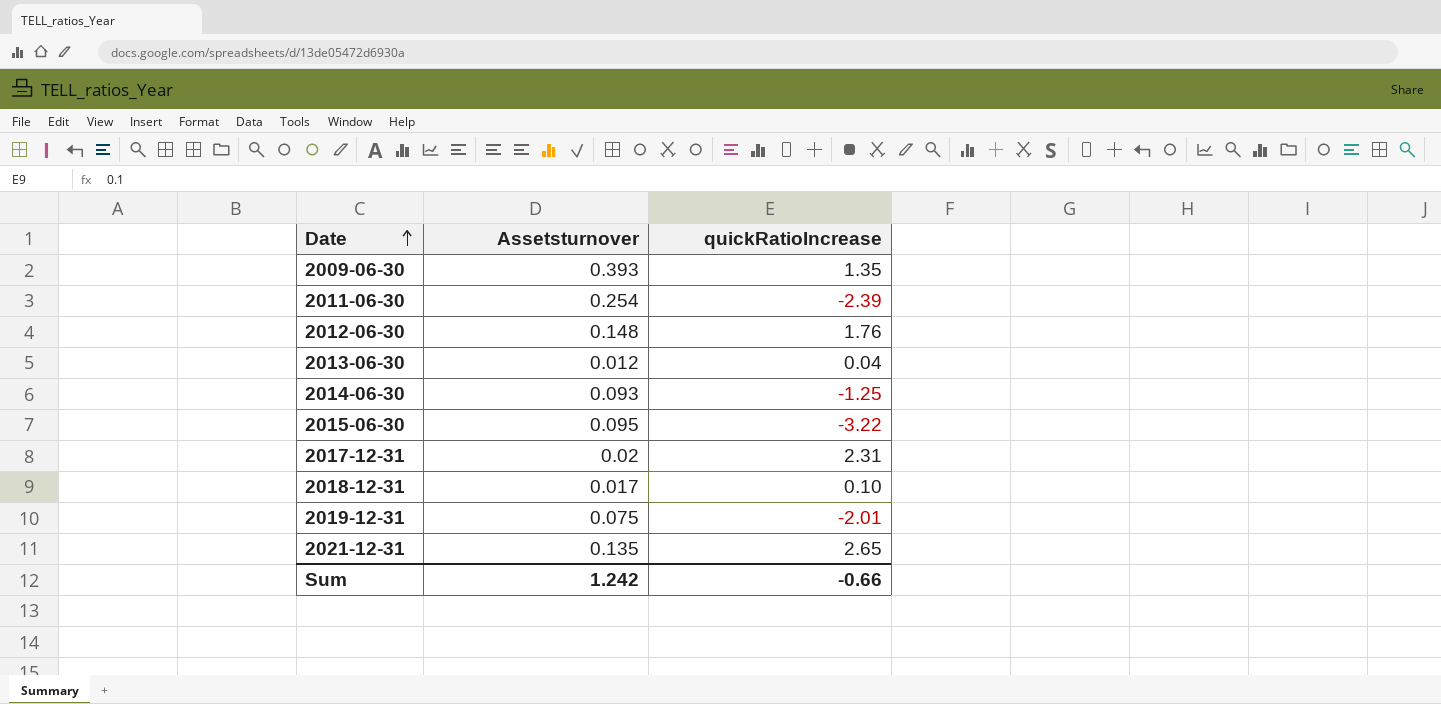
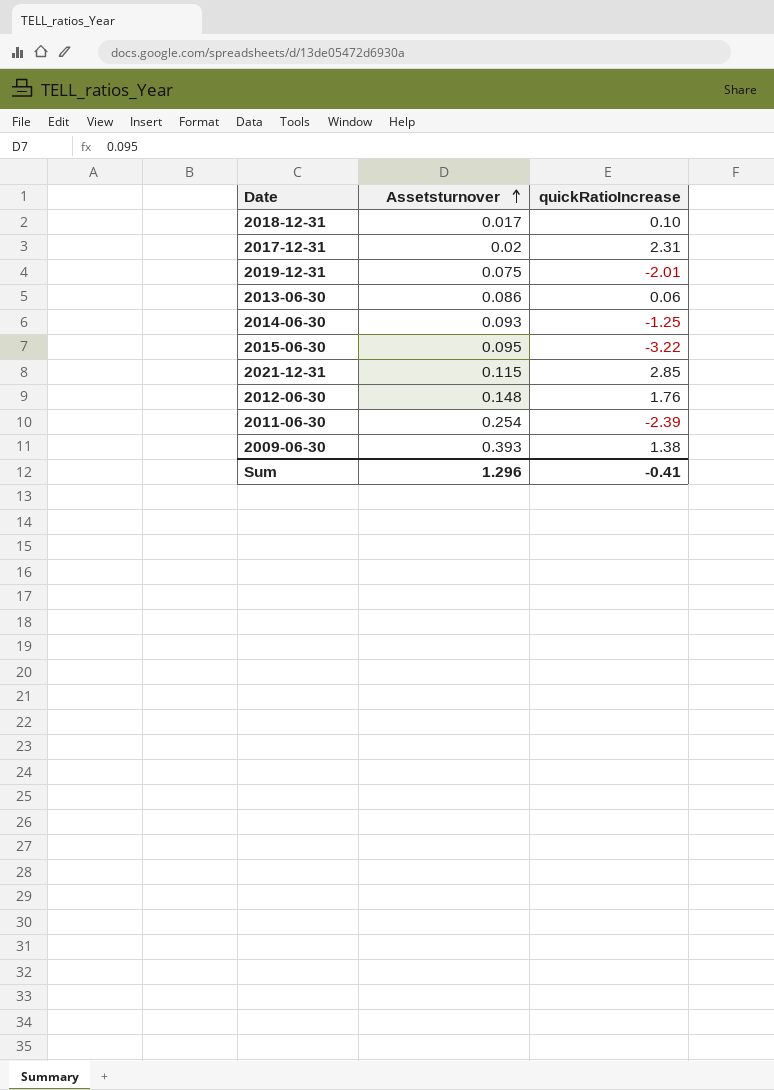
row order: Date ascending -> Assetsturnover ascending
2013-06-30 | Assetsturnover: 0.012 -> 0.086
2013-06-30 | quickRatioIncrease: 0.04 -> 0.06
2021-12-31 | Assetsturnover: 0.135 -> 0.115
2021-12-31 | quickRatioIncrease: 2.65 -> 2.85
2009-06-30 | quickRatioIncrease: 1.35 -> 1.38
Sum | Assetsturnover: 1.242 -> 1.296
Sum | quickRatioIncrease: -0.66 -> -0.41

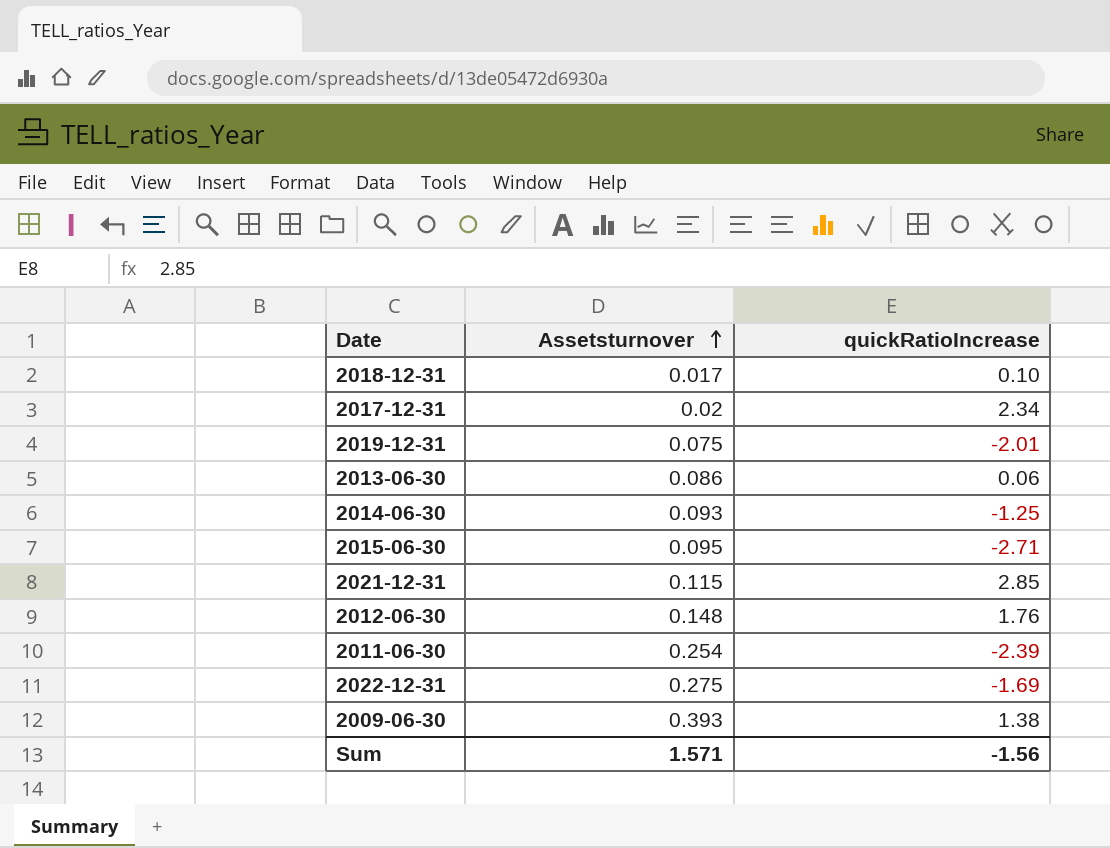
2017-12-31 | quickRatioIncrease: 2.31 -> 2.34
2015-06-30 | quickRatioIncrease: -3.22 -> -2.71
row 2022-12-31: none -> 0.275 | -1.69
Sum | Assetsturnover: 1.296 -> 1.571
Sum | quickRatioIncrease: -0.41 -> -1.56

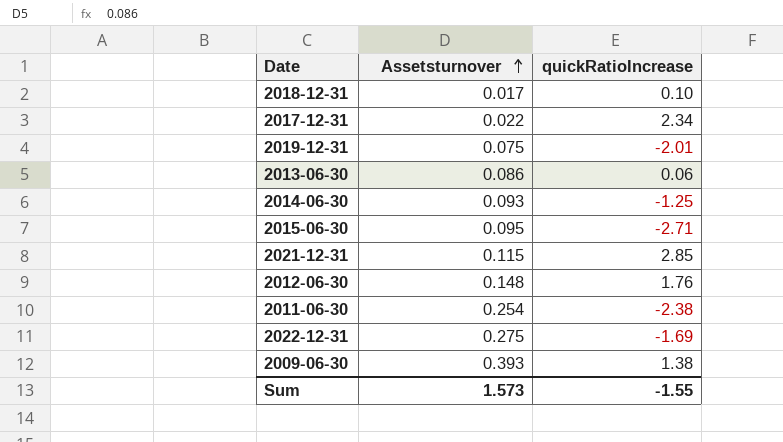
2017-12-31 | Assetsturnover: 0.02 -> 0.022
2011-06-30 | quickRatioIncrease: -2.39 -> -2.38
Sum | Assetsturnover: 1.571 -> 1.573
Sum | quickRatioIncrease: -1.56 -> -1.55

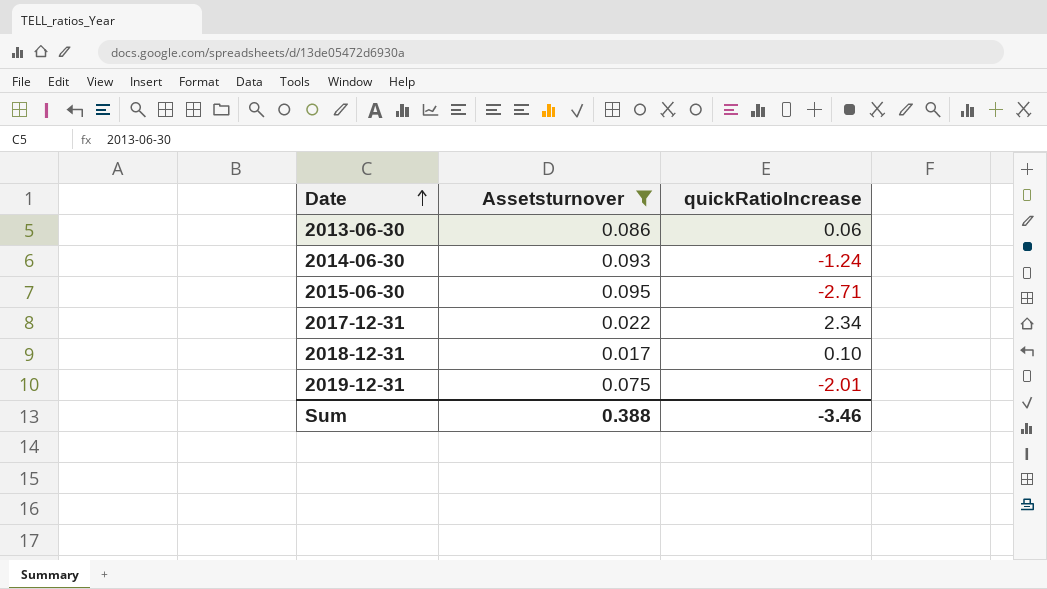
filter: none -> Assetsturnover <= 0.095
row order: Assetsturnover ascending -> Date ascending
2014-06-30 | quickRatioIncrease: -1.25 -> -1.24
Sum | Assetsturnover: 1.573 -> 0.388
Sum | quickRatioIncrease: -1.55 -> -3.46

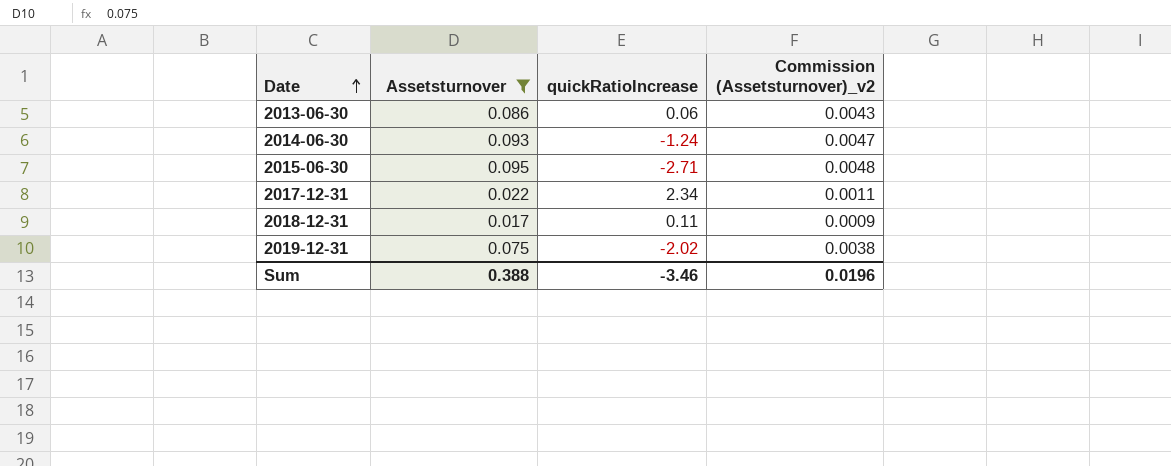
column Commission (Assetsturnover)_v2 | formula: none -> [Assetsturnover] * 0.05
2018-12-31 | quickRatioIncrease: 0.10 -> 0.11
2019-12-31 | quickRatioIncrease: -2.01 -> -2.02

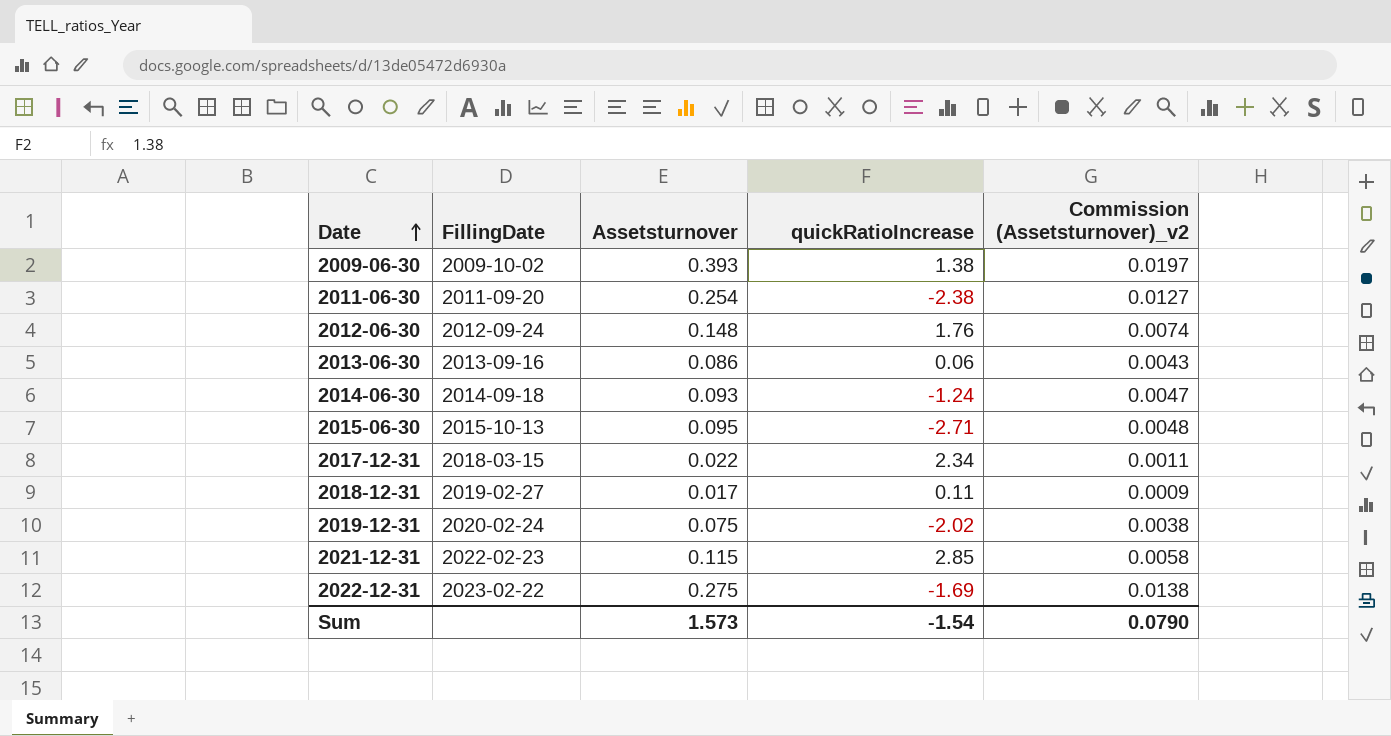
filter: Assetsturnover <= 0.095 -> none
column FillingDate | position: none -> 2
Sum | Assetsturnover: 0.388 -> 1.573
Sum | quickRatioIncrease: -3.46 -> -1.54
Sum | Commission (Assetsturnover)_v2: 0.0196 -> 0.0790

